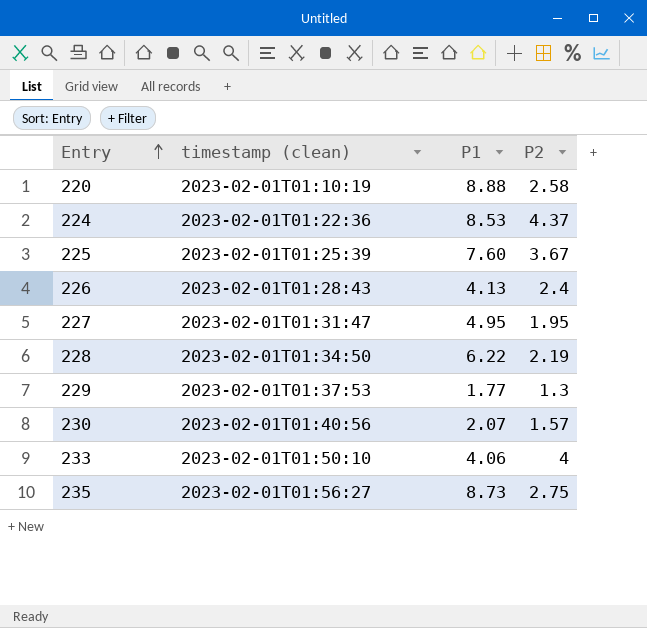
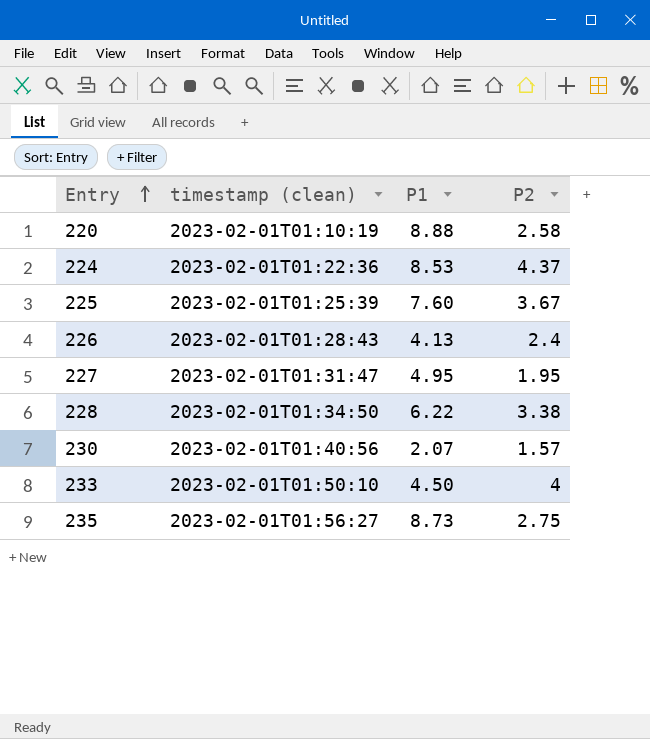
row 229: 2023-02-01T01:37:53 | 1.77 | 1.3 -> none
228 | P2: 2.19 -> 3.38
233 | P1: 4.06 -> 4.50

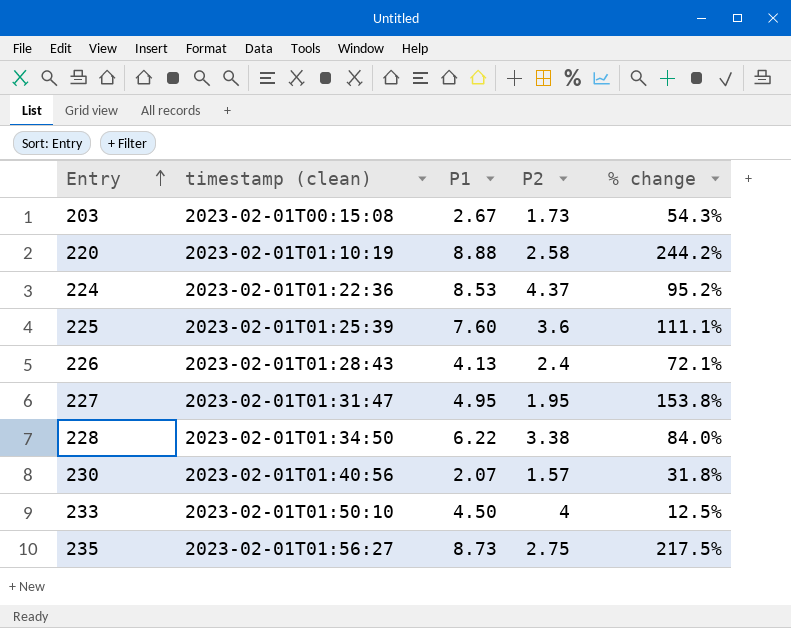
column % change | formula: none -> ([P1] - [P2]) / [P2]
row 203: none -> 2023-02-01T00:15:08 | 2.67 | 1.73 | 54.3%
225 | P2: 3.67 -> 3.6

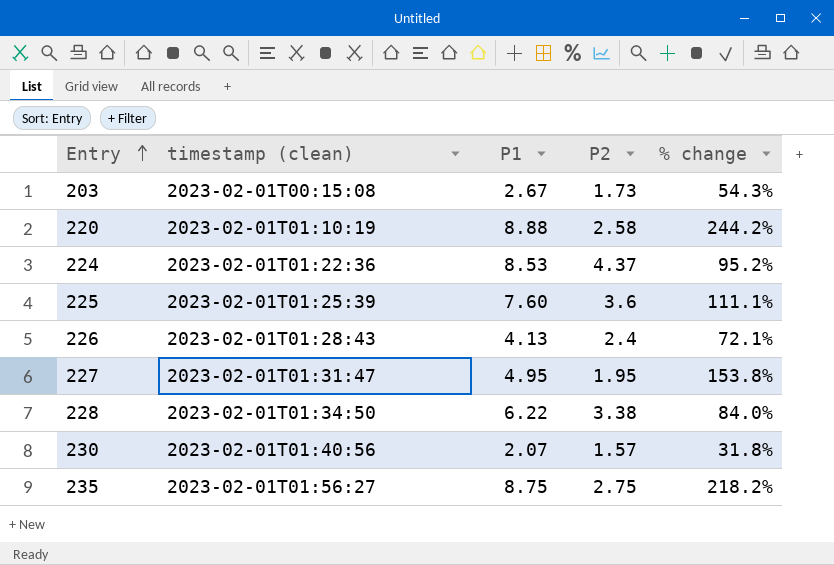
row 233: 2023-02-01T01:50:10 | 4.50 | 4 | 12.5% -> none
235 | P1: 8.73 -> 8.75
235 | % change: 217.5% -> 218.2%

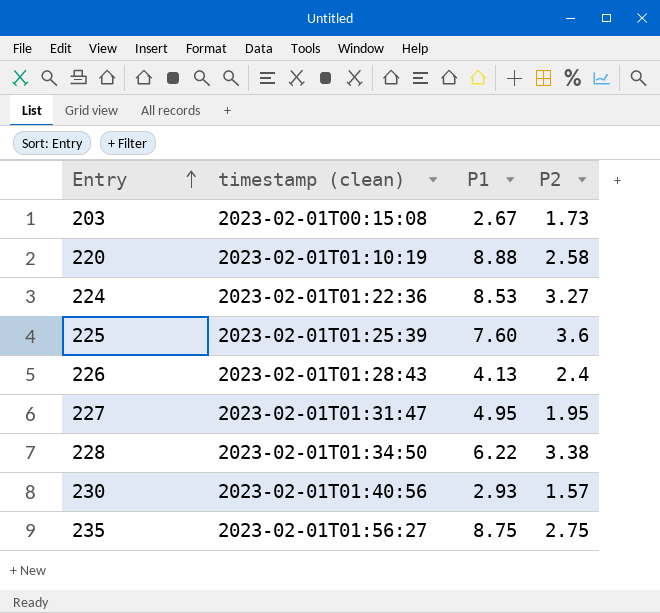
column % change | formula: ([P1] - [P2]) / [P2] -> none
224 | P2: 4.37 -> 3.27
230 | P1: 2.07 -> 2.93

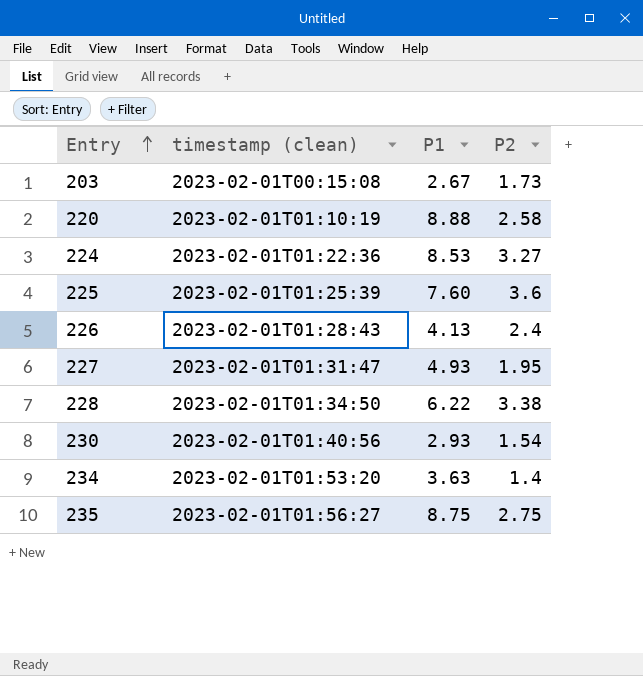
227 | P1: 4.95 -> 4.93
230 | P2: 1.57 -> 1.54
row 234: none -> 2023-02-01T01:53:20 | 3.63 | 1.4

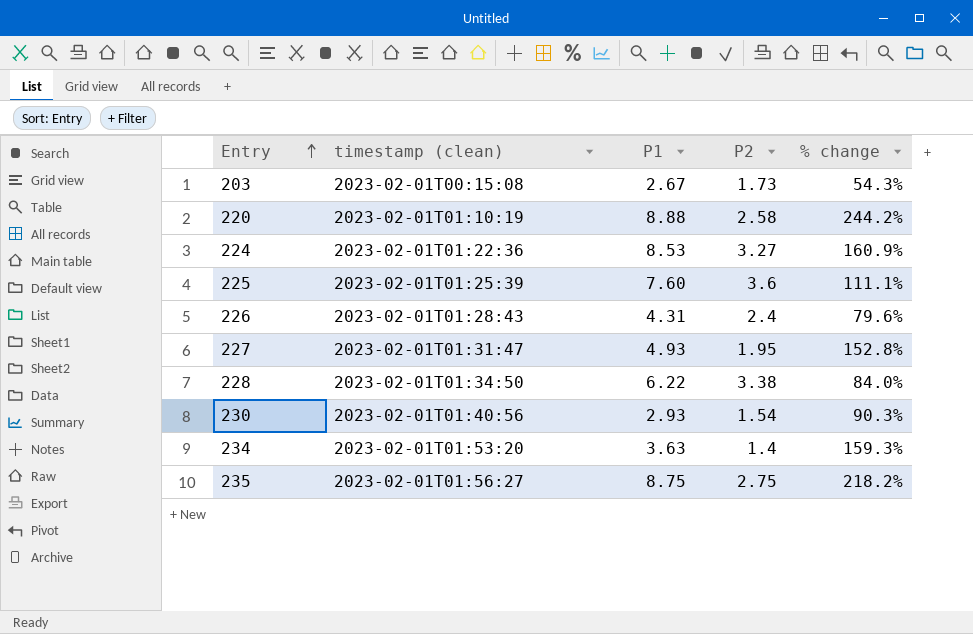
column % change | formula: none -> ([P1] - [P2]) / [P2]
226 | P1: 4.13 -> 4.31

